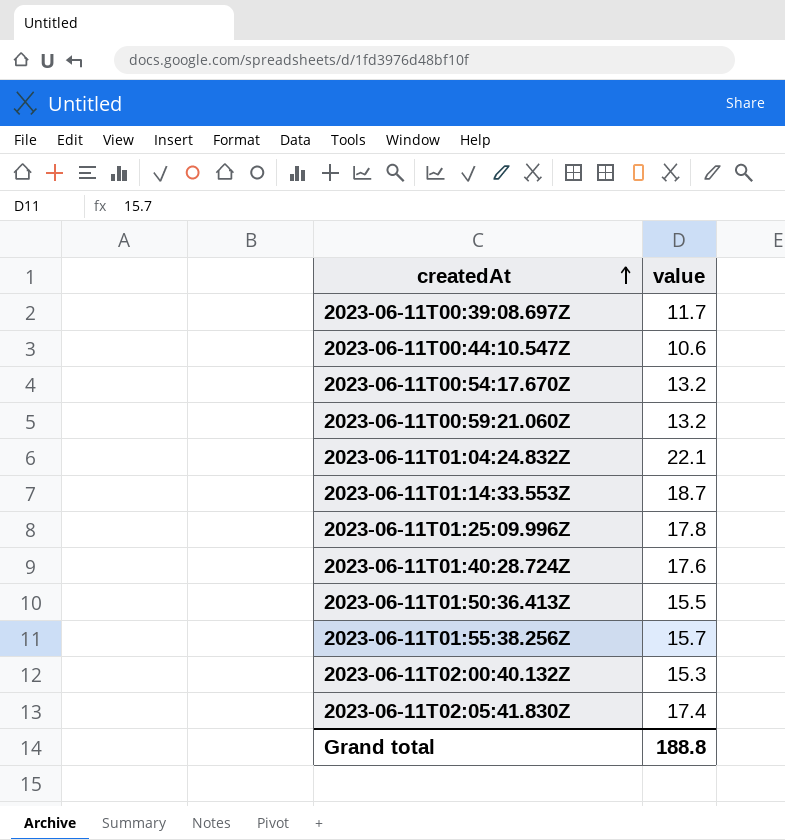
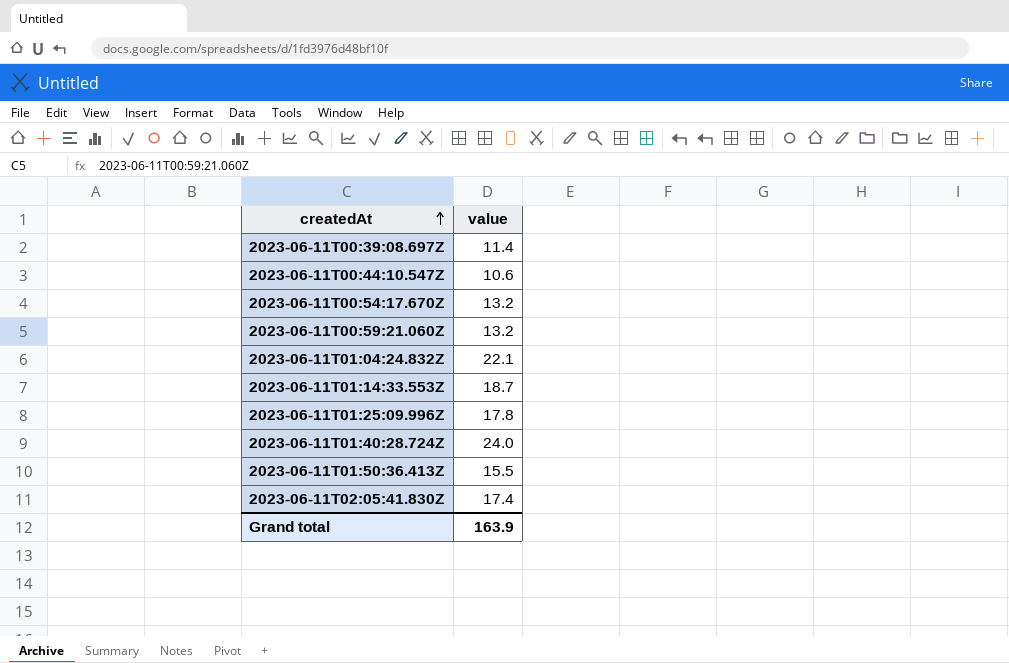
row 2023-06-11T01:55:38.256Z: 15.7 -> none
row 2023-06-11T02:00:40.132Z: 15.3 -> none
2023-06-11T00:39:08.697Z | value: 11.7 -> 11.4
2023-06-11T01:40:28.724Z | value: 17.6 -> 24.0
Grand total | value: 188.8 -> 163.9

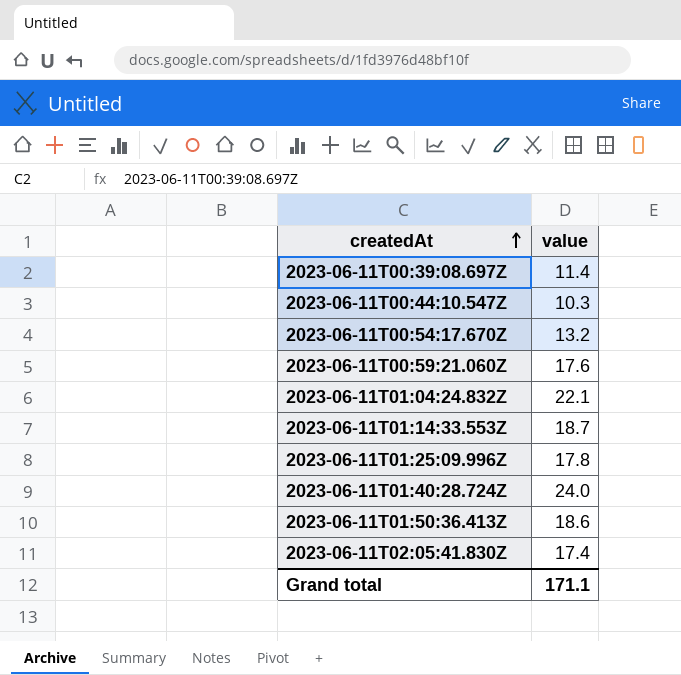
2023-06-11T00:44:10.547Z | value: 10.6 -> 10.3
2023-06-11T00:59:21.060Z | value: 13.2 -> 17.6
2023-06-11T01:50:36.413Z | value: 15.5 -> 18.6
Grand total | value: 163.9 -> 171.1

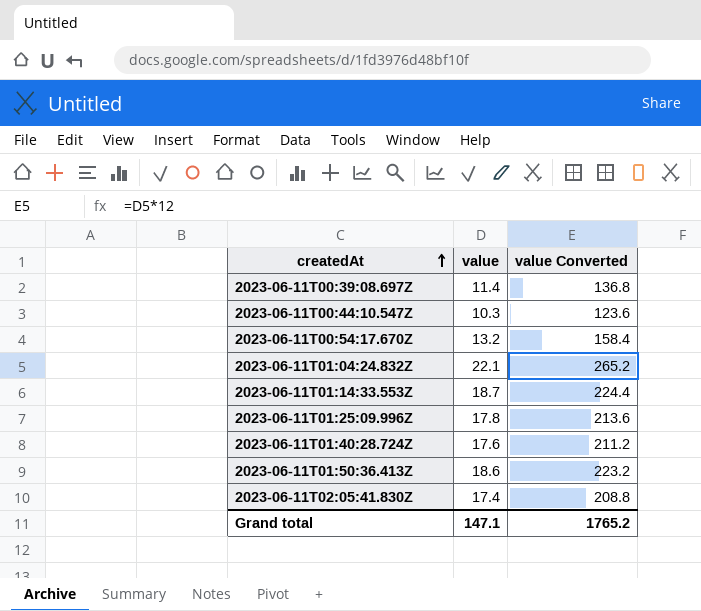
column value Converted | formula: none -> [value] * 12
row 2023-06-11T00:59:21.060Z: 17.6 -> none
2023-06-11T01:40:28.724Z | value: 24.0 -> 17.6
Grand total | value: 171.1 -> 147.1

